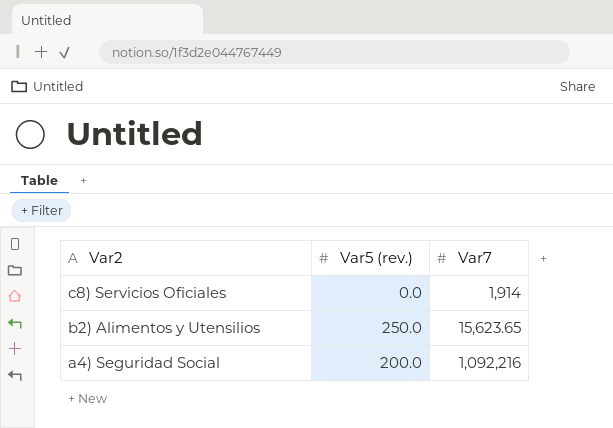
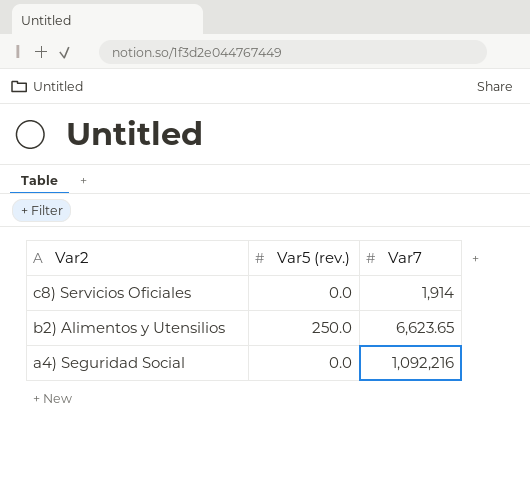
b2) Alimentos y Utensilios | Var7: 15,623.65 -> 6,623.65
a4) Seguridad Social | Var5 (rev.): 200.0 -> 0.0

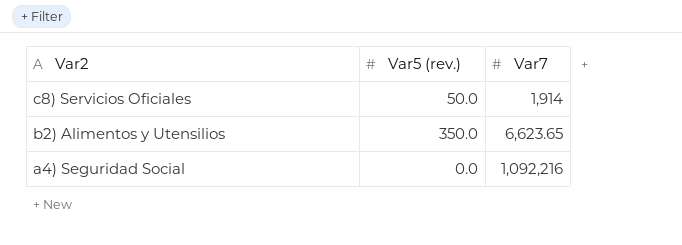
c8) Servicios Oficiales | Var5 (rev.): 0.0 -> 50.0
b2) Alimentos y Utensilios | Var5 (rev.): 250.0 -> 350.0

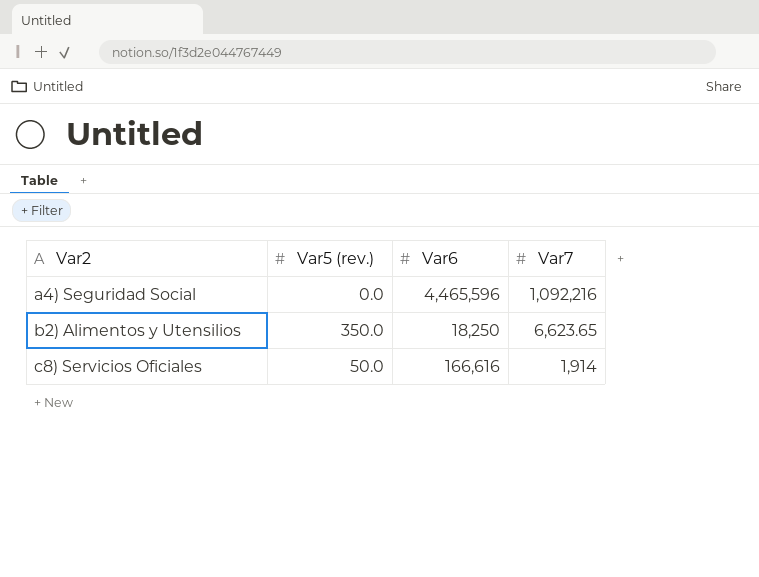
row order: Var2 descending -> Var2 ascending
column Var6 | position: none -> 3

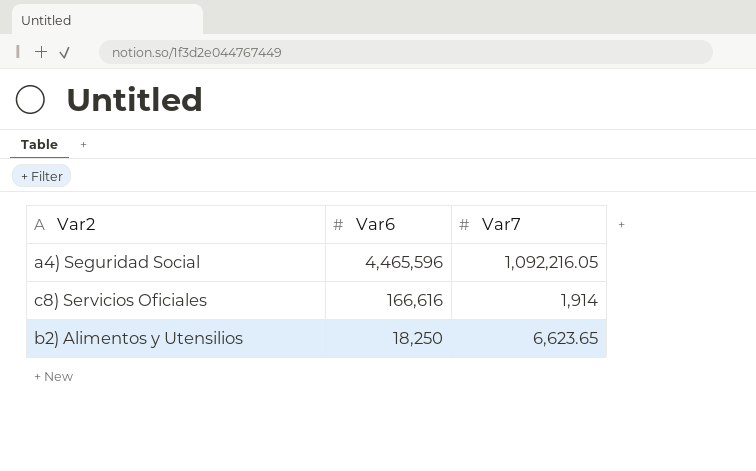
row order: Var2 ascending -> Var6 descending
column Var5 (rev.) | position: 2 -> none
a4) Seguridad Social | Var7: 1,092,216 -> 1,092,216.05

